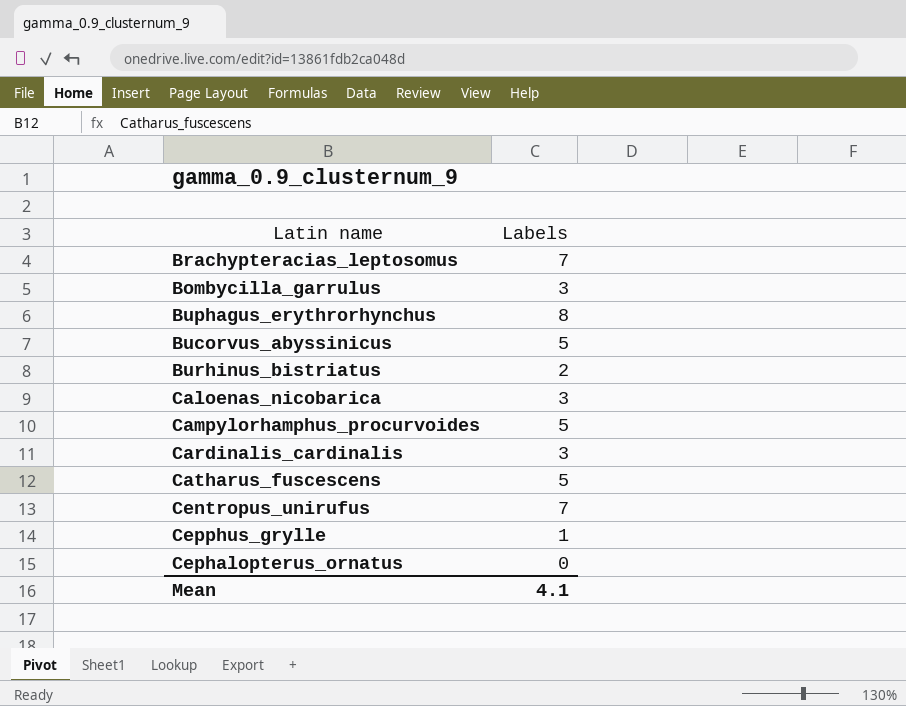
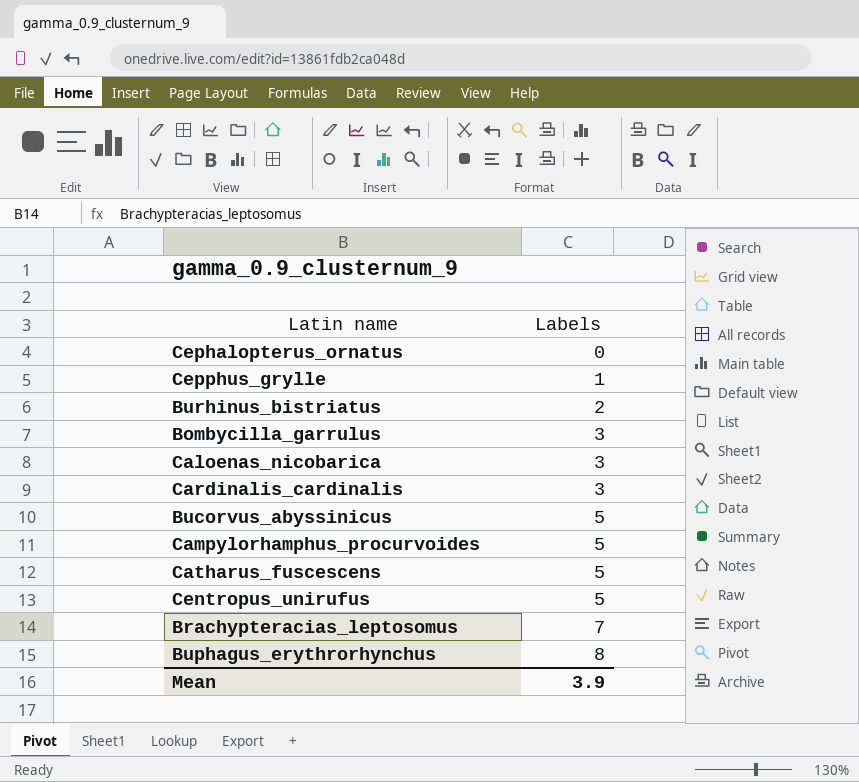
row order: none -> Labels ascending
Centropus_unirufus | Labels: 7 -> 5
Mean | Labels: 4.1 -> 3.9

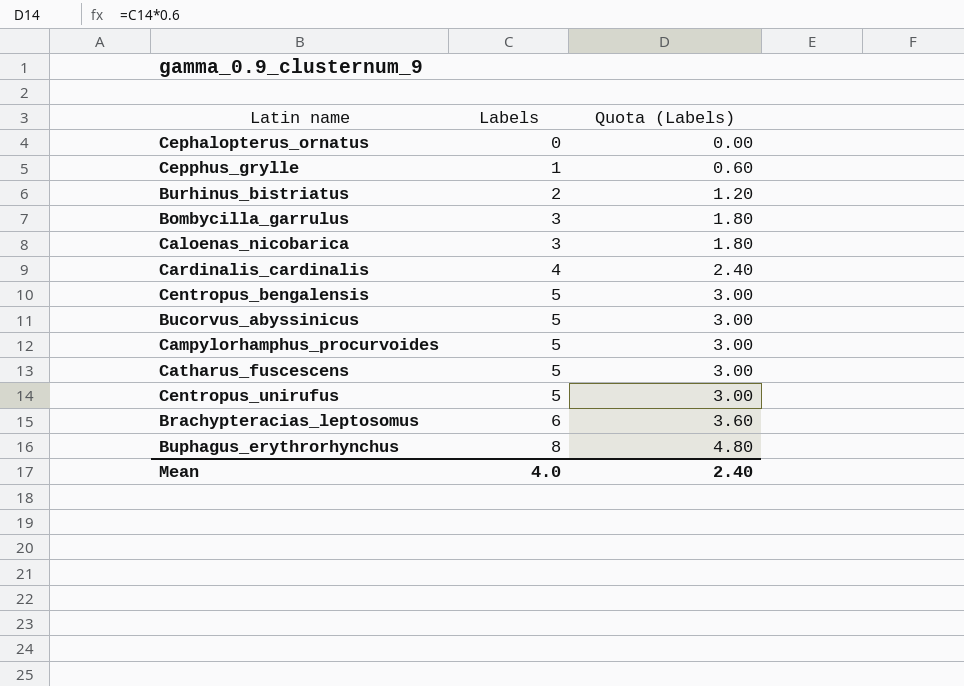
column Quota (Labels) | formula: none -> [Labels] * 0.6
Cardinalis_cardinalis | Labels: 3 -> 4
row Centropus_bengalensis: none -> 5 | 3.00
Brachypteracias_leptosomus | Labels: 7 -> 6
Mean | Labels: 3.9 -> 4.0

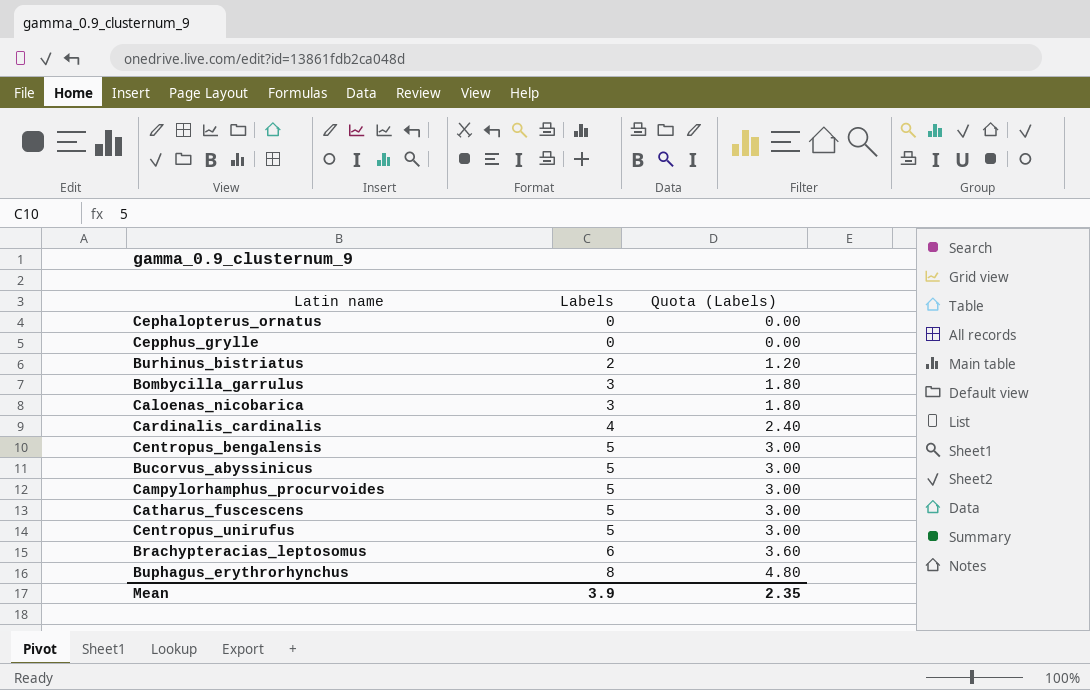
Cepphus_grylle | Labels: 1 -> 0
Cepphus_grylle | Quota (Labels): 0.60 -> 0.00
Mean | Labels: 4.0 -> 3.9
Mean | Quota (Labels): 2.40 -> 2.35

